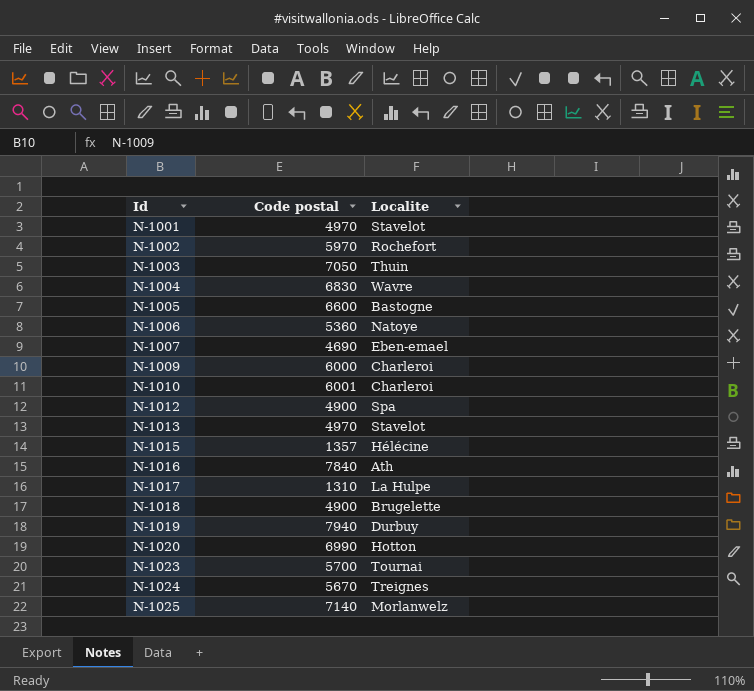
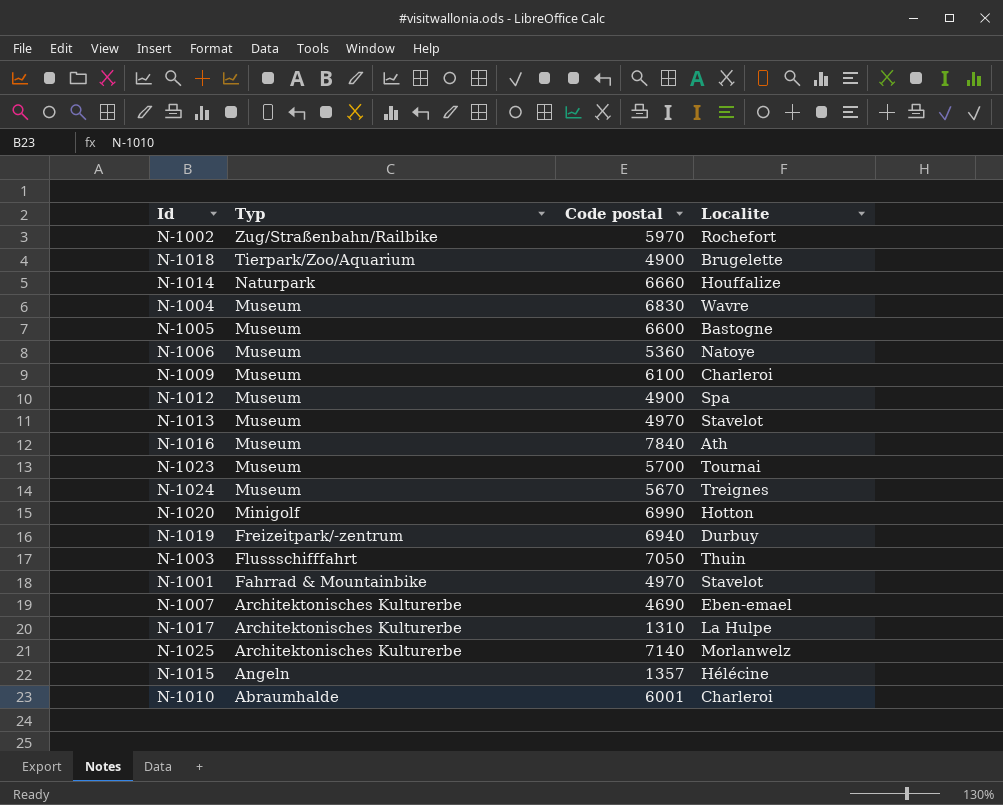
row order: Id ascending -> Typ descending
column Typ | position: none -> 2
row N-1014: none -> Naturpark | 6660 | Houffalize
N-1009 | Code postal: 6000 -> 6100
N-1019 | Code postal: 7940 -> 6940

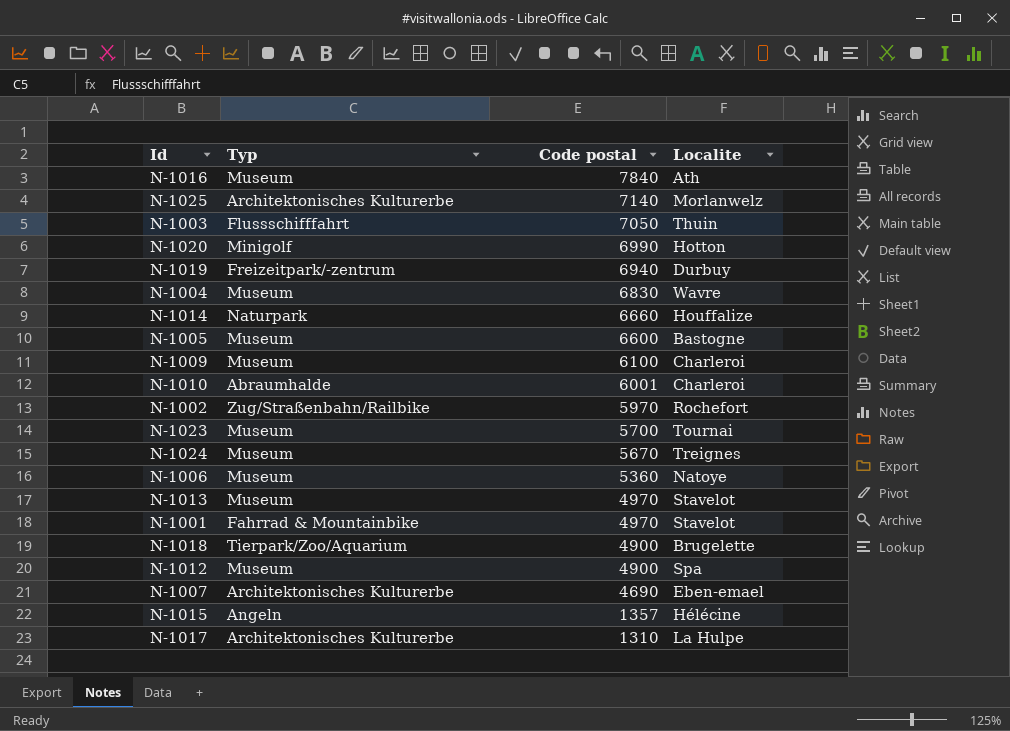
row order: Typ descending -> Code postal descending

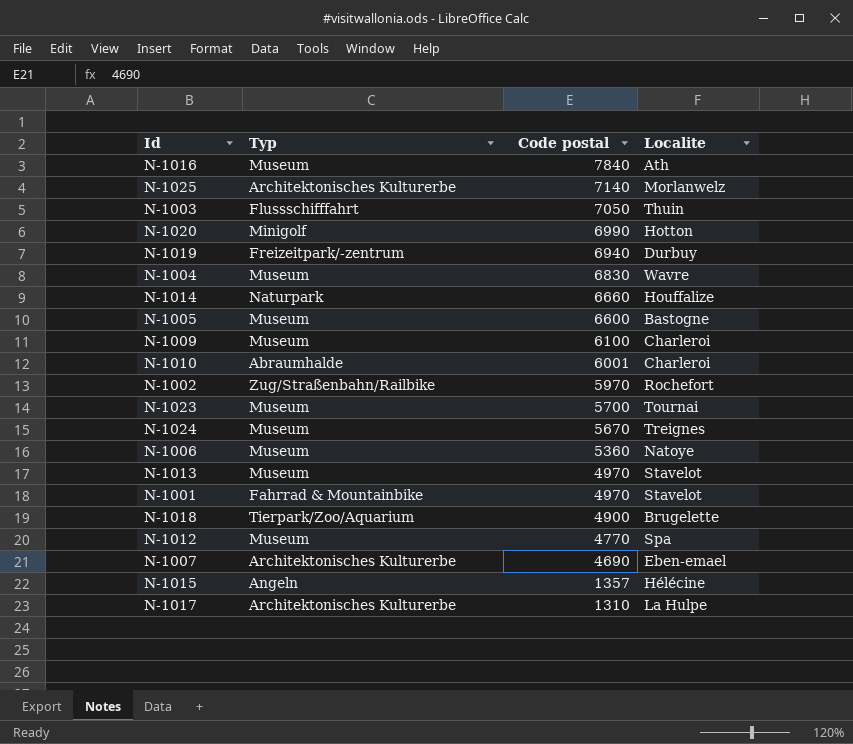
N-1012 | Code postal: 4900 -> 4770

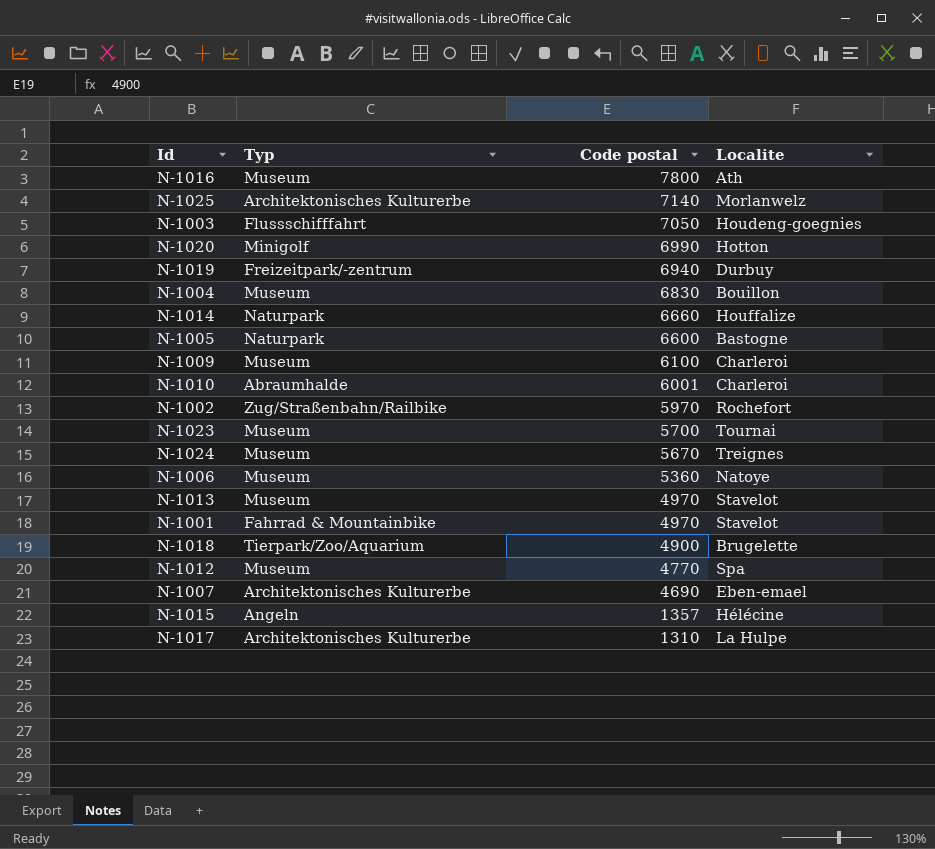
N-1016 | Code postal: 7840 -> 7800
N-1003 | Localite: Thuin -> Houdeng-goegnies
N-1004 | Localite: Wavre -> Bouillon
N-1005 | Typ: Museum -> Naturpark

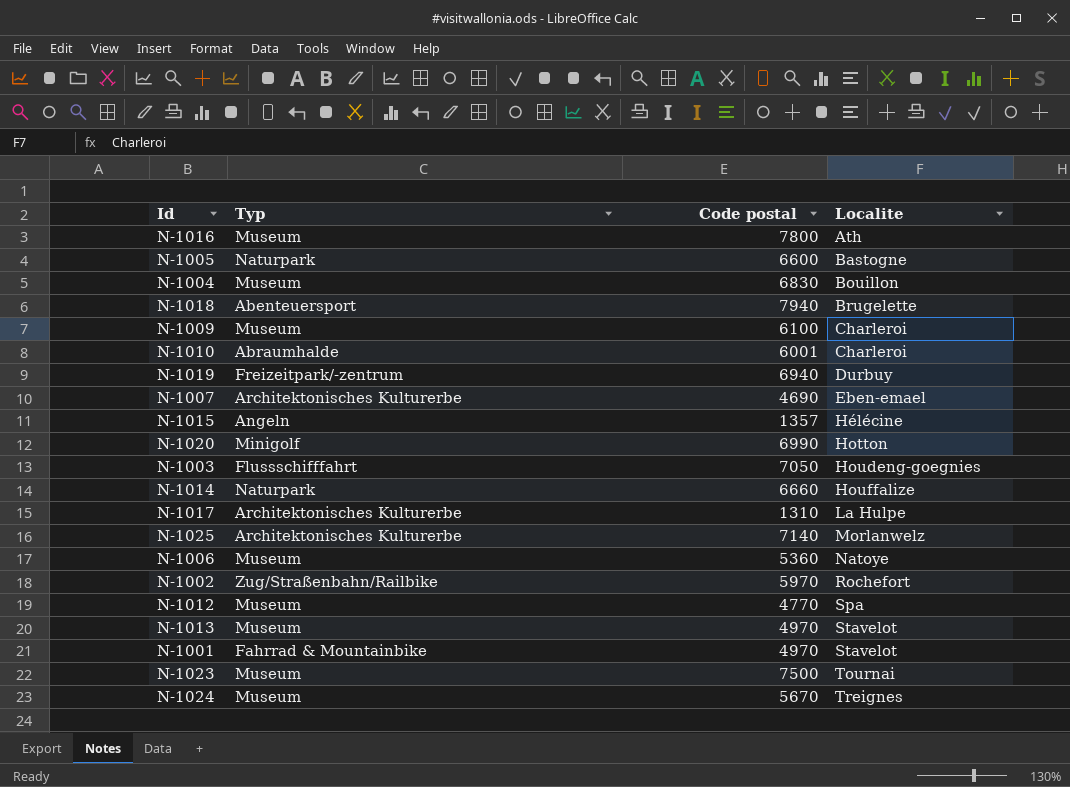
row order: Code postal descending -> Localite ascending
N-1018 | Typ: Tierpark/Zoo/Aquarium -> Abenteuersport
N-1018 | Code postal: 4900 -> 7940
N-1023 | Code postal: 5700 -> 7500

